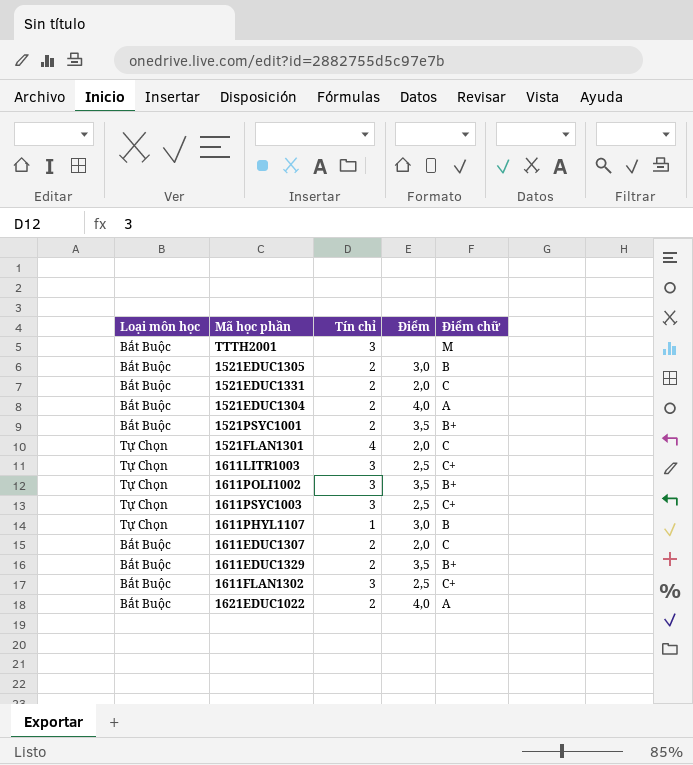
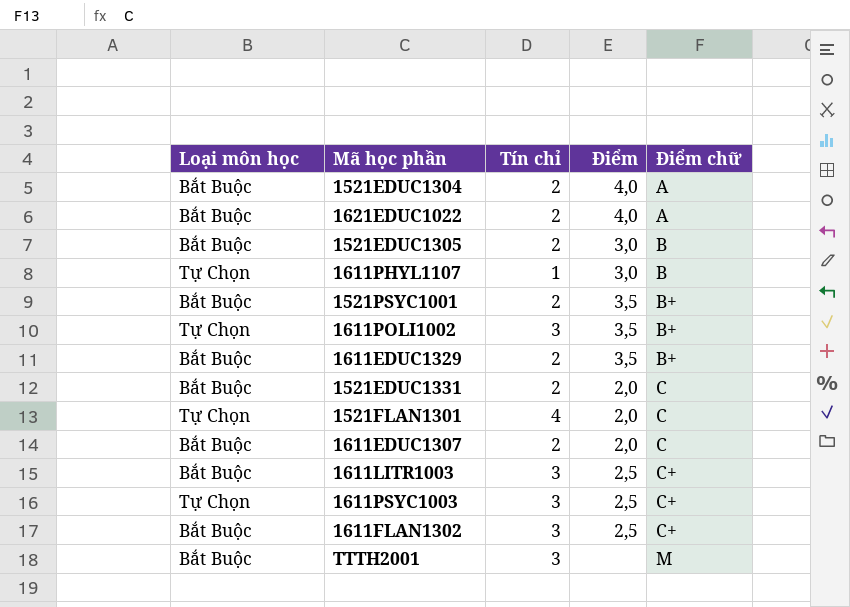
row order: none -> Điểm chữ ascending
1611LITR1003 | Loại môn học: Tự Chọn -> Bắt Buộc

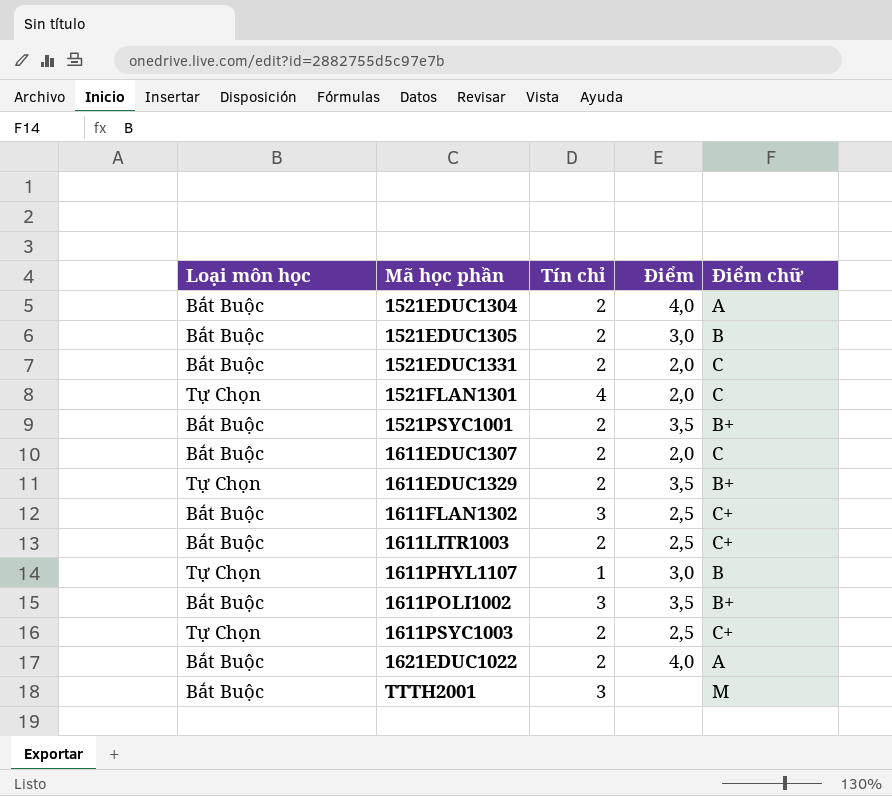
row order: Điểm chữ ascending -> Mã học phần ascending
1611EDUC1329 | Loại môn học: Bắt Buộc -> Tự Chọn
1611LITR1003 | Tín chỉ: 3 -> 2
1611POLI1002 | Loại môn học: Tự Chọn -> Bắt Buộc
1611PSYC1003 | Tín chỉ: 3 -> 2

